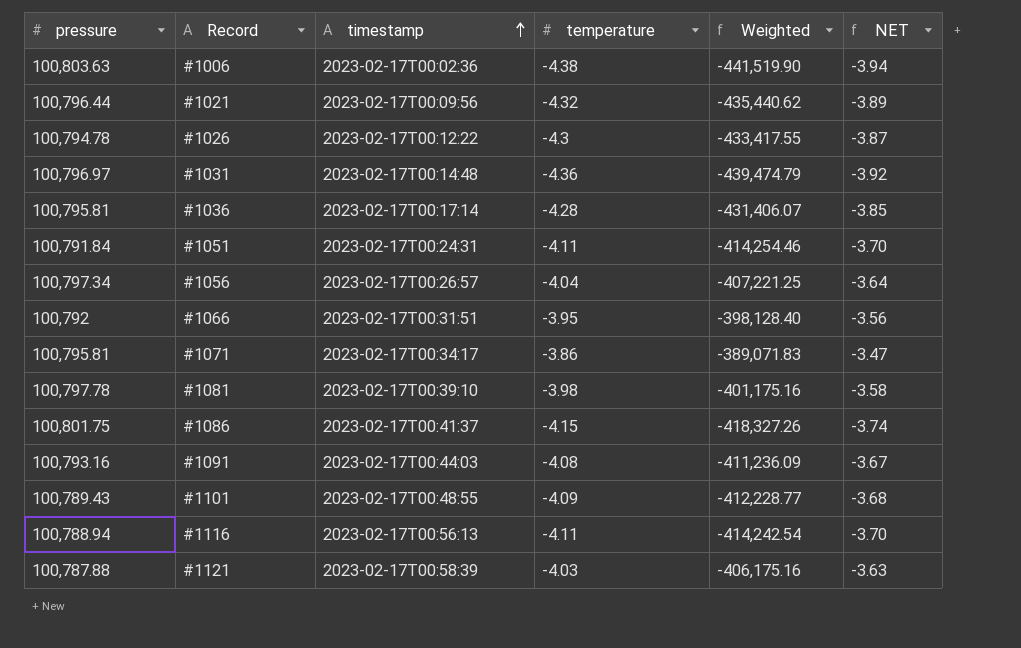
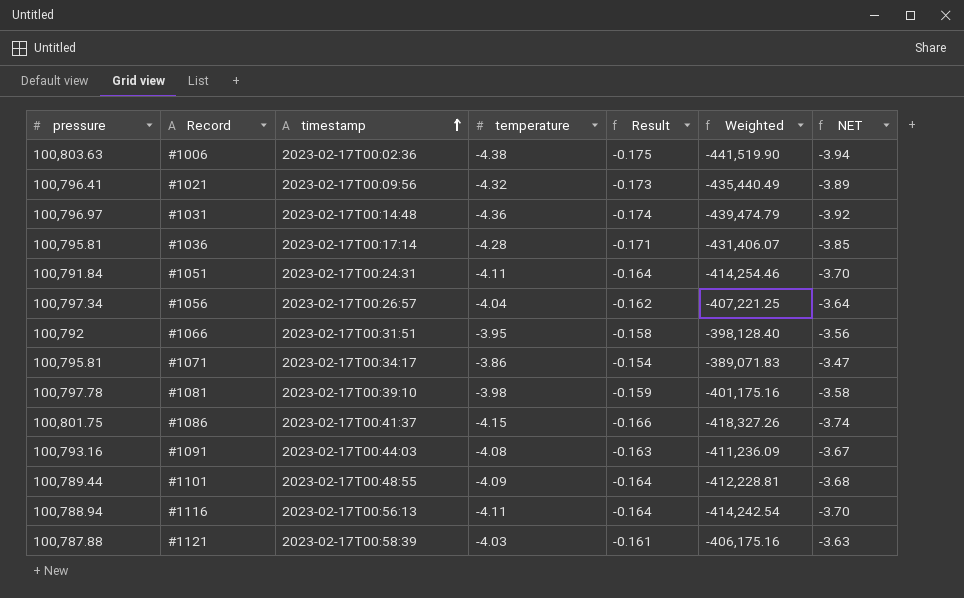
column Result | formula: none -> [temperature] * 0.04
row #1026: 100,794.78 | 2023-02-17T00:12:22 | -4.3 | -433,417.55 | -3.87 -> none
#1021 | pressure: 100,796.44 -> 100,796.41
#1021 | Weighted: -435,440.62 -> -435,440.49
#1101 | pressure: 100,789.43 -> 100,789.44
#1101 | Weighted: -412,228.77 -> -412,228.81

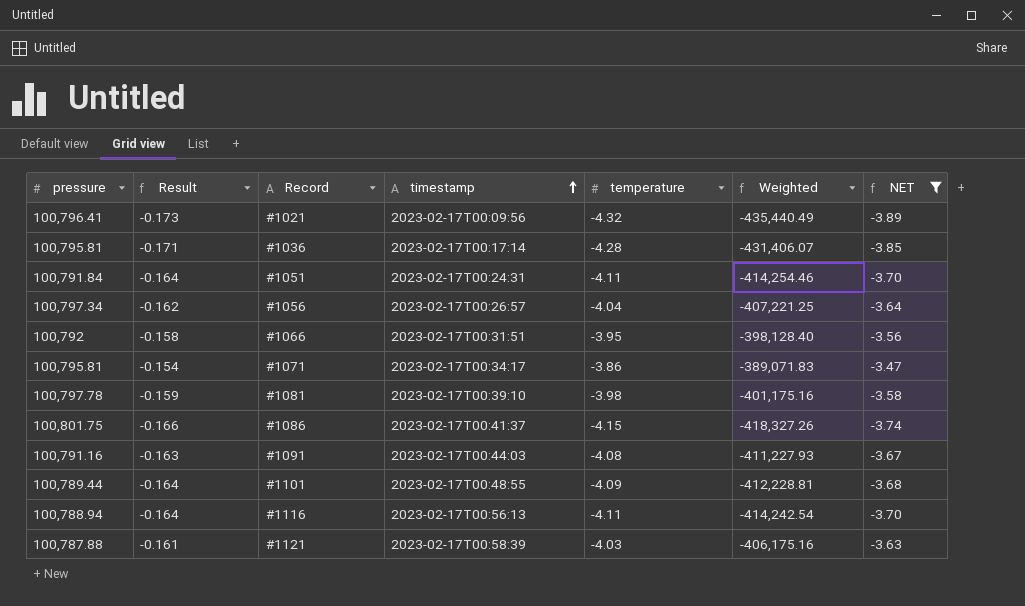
filter: none -> NET >= -3.89
column Result | position: 5 -> 2
#1091 | pressure: 100,793.16 -> 100,791.16
#1091 | Weighted: -411,236.09 -> -411,227.93

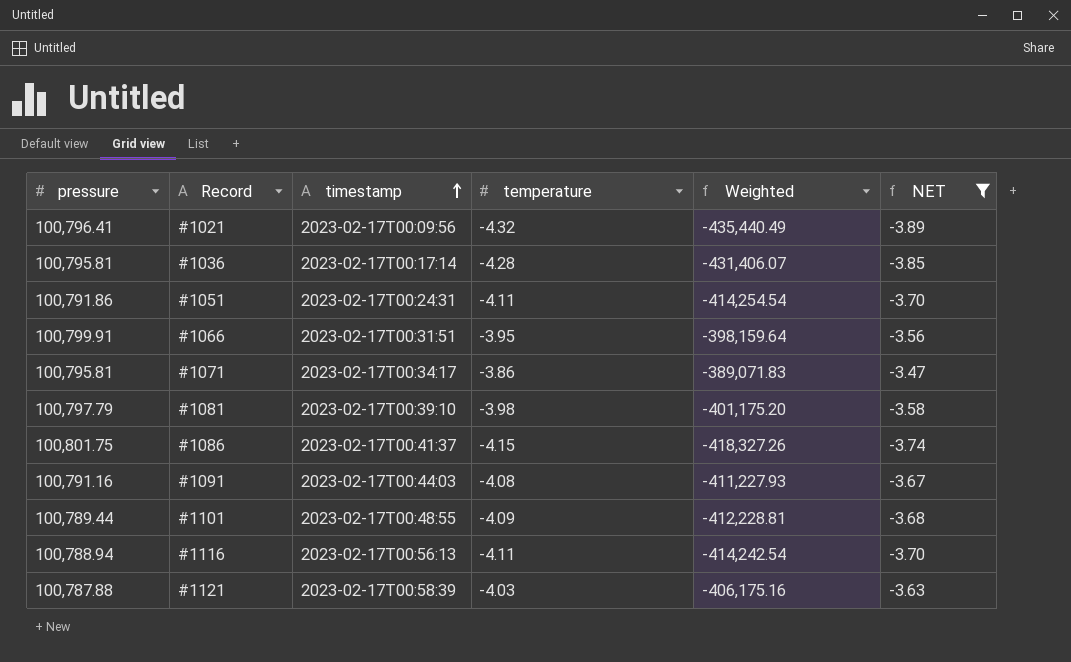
column Result | formula: [temperature] * 0.04 -> none
row #1056: 100,797.34 | -0.162 | 2023-02-17T00:26:57 | -4.04 | -407,221.25 | -3.64 -> none
#1051 | pressure: 100,791.84 -> 100,791.86
#1051 | Weighted: -414,254.46 -> -414,254.54
#1066 | pressure: 100,792 -> 100,799.91
#1066 | Weighted: -398,128.40 -> -398,159.64
#1081 | pressure: 100,797.78 -> 100,797.79
#1081 | Weighted: -401,175.16 -> -401,175.20

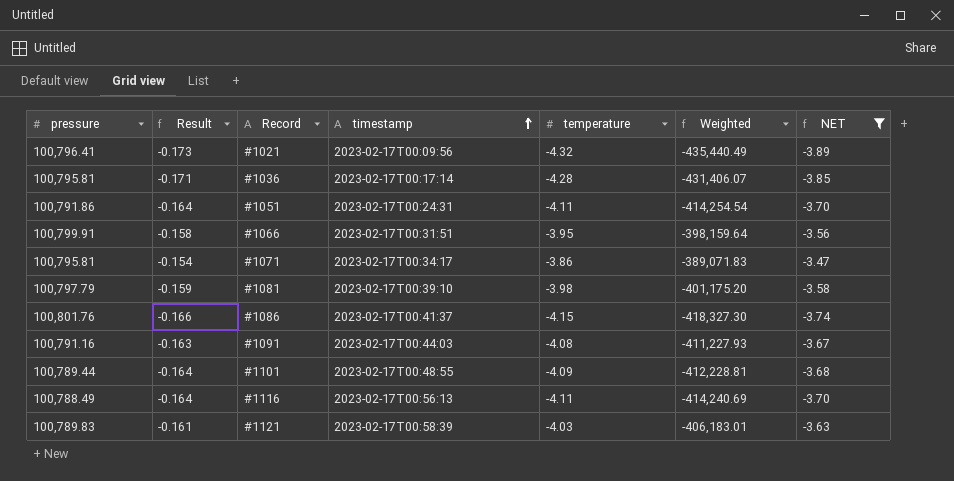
column Result | formula: none -> [temperature] * 0.04
#1086 | pressure: 100,801.75 -> 100,801.76
#1086 | Weighted: -418,327.26 -> -418,327.30
#1116 | pressure: 100,788.94 -> 100,788.49
#1116 | Weighted: -414,242.54 -> -414,240.69
#1121 | pressure: 100,787.88 -> 100,789.83
#1121 | Weighted: -406,175.16 -> -406,183.01

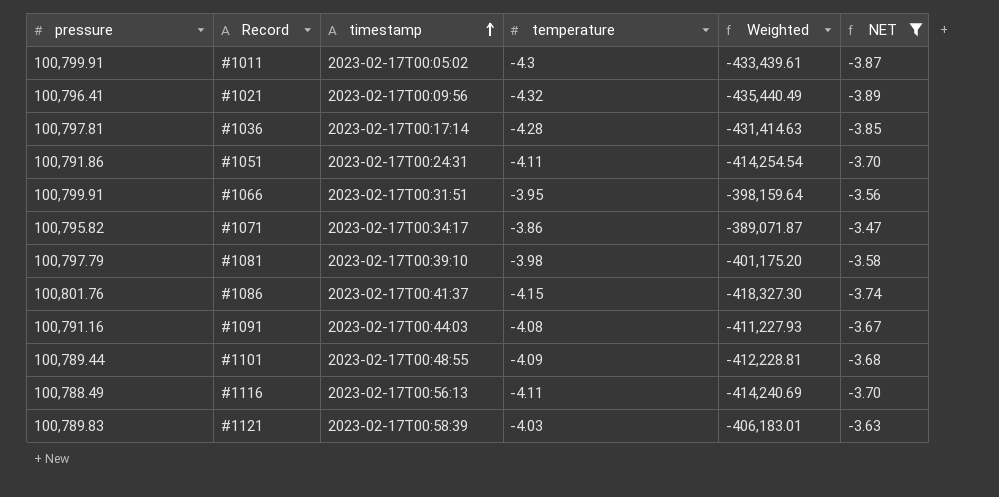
column Result | formula: [temperature] * 0.04 -> none
row #1011: none -> 100,799.91 | 2023-02-17T00:05:02 | -4.3 | -433,439.61 | -3.87
#1036 | pressure: 100,795.81 -> 100,797.81
#1036 | Weighted: -431,406.07 -> -431,414.63
#1071 | pressure: 100,795.81 -> 100,795.82
#1071 | Weighted: -389,071.83 -> -389,071.87

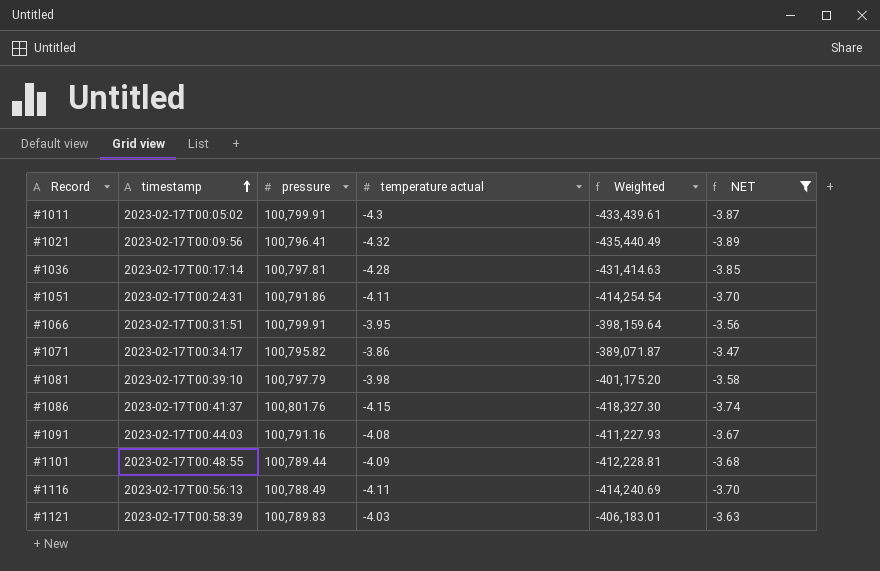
column pressure | position: 1 -> 3
column name: temperature -> temperature actual

